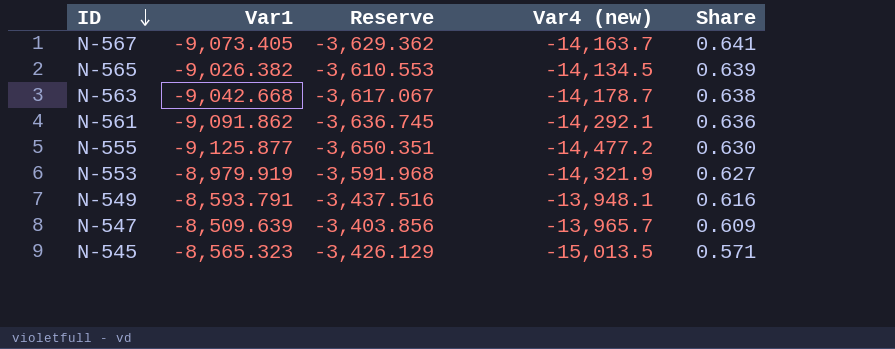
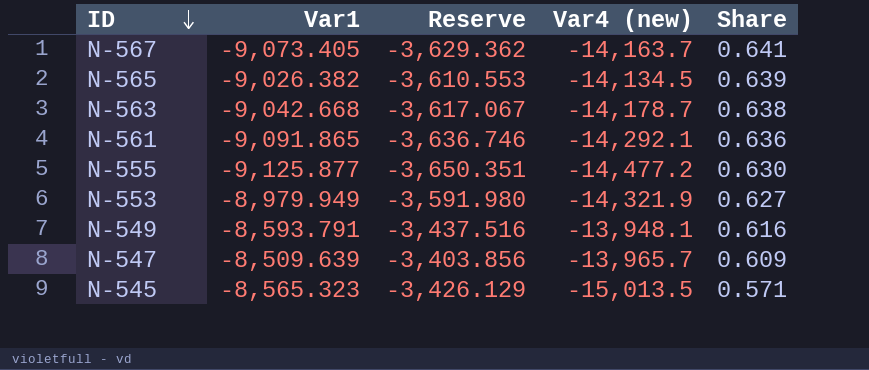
N-561 | Var1: -9,091.862 -> -9,091.865
N-561 | Reserve: -3,636.745 -> -3,636.746
N-553 | Var1: -8,979.919 -> -8,979.949
N-553 | Reserve: -3,591.968 -> -3,591.980

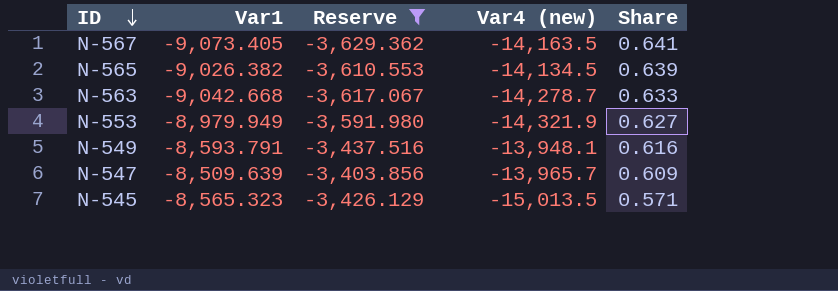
filter: none -> Reserve >= -3,629.362
N-567 | Var4 (new): -14,163.7 -> -14,163.5
N-563 | Var4 (new): -14,178.7 -> -14,278.7
N-563 | Share: 0.638 -> 0.633

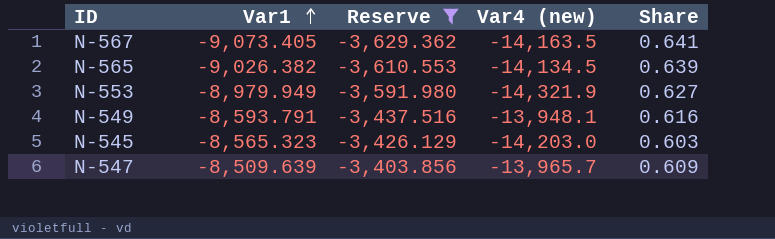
row order: ID descending -> Var1 ascending
row N-563: -9,042.668 | -3,617.067 | -14,278.7 | 0.633 -> none
N-545 | Var4 (new): -15,013.5 -> -14,203.0
N-545 | Share: 0.571 -> 0.603

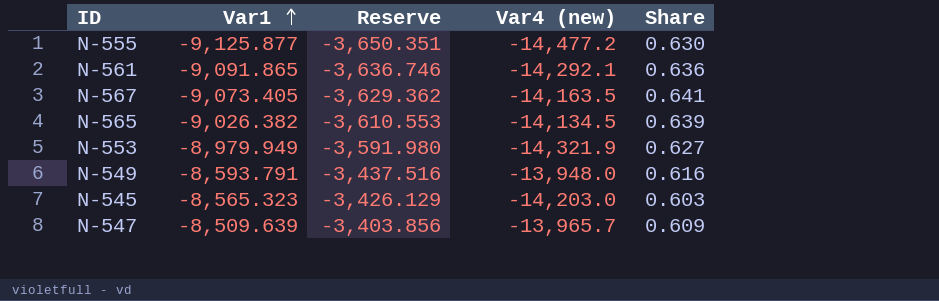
filter: Reserve >= -3,629.362 -> none
N-549 | Var4 (new): -13,948.1 -> -13,948.0

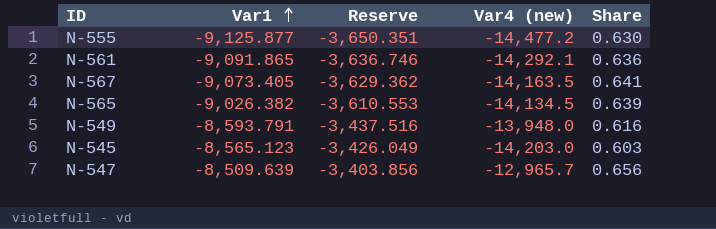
row N-553: -8,979.949 | -3,591.980 | -14,321.9 | 0.627 -> none
N-545 | Var1: -8,565.323 -> -8,565.123
N-545 | Reserve: -3,426.129 -> -3,426.049
N-547 | Var4 (new): -13,965.7 -> -12,965.7
N-547 | Share: 0.609 -> 0.656

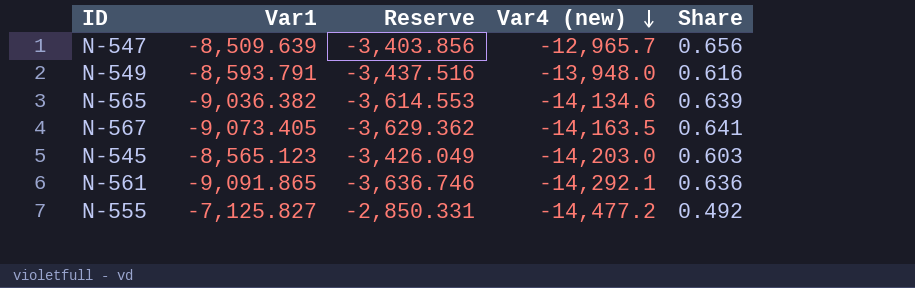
row order: Var1 ascending -> Var4 (new) descending
N-565 | Var1: -9,026.382 -> -9,036.382
N-565 | Reserve: -3,610.553 -> -3,614.553
N-565 | Var4 (new): -14,134.5 -> -14,134.6
N-555 | Var1: -9,125.877 -> -7,125.827
N-555 | Reserve: -3,650.351 -> -2,850.331
N-555 | Share: 0.630 -> 0.492

